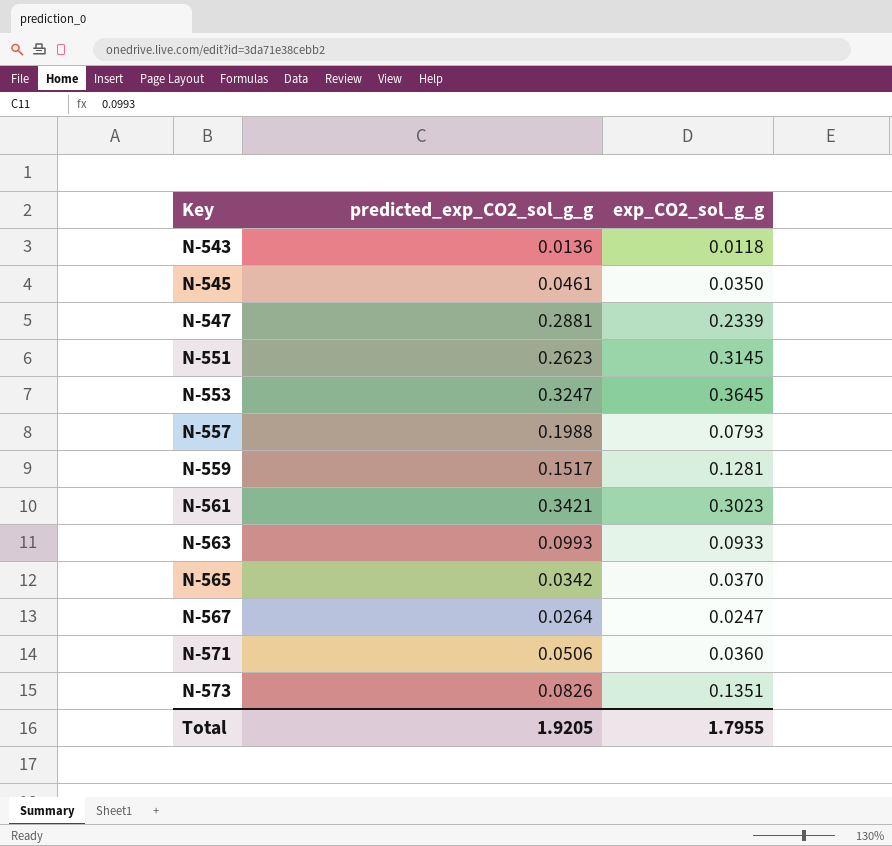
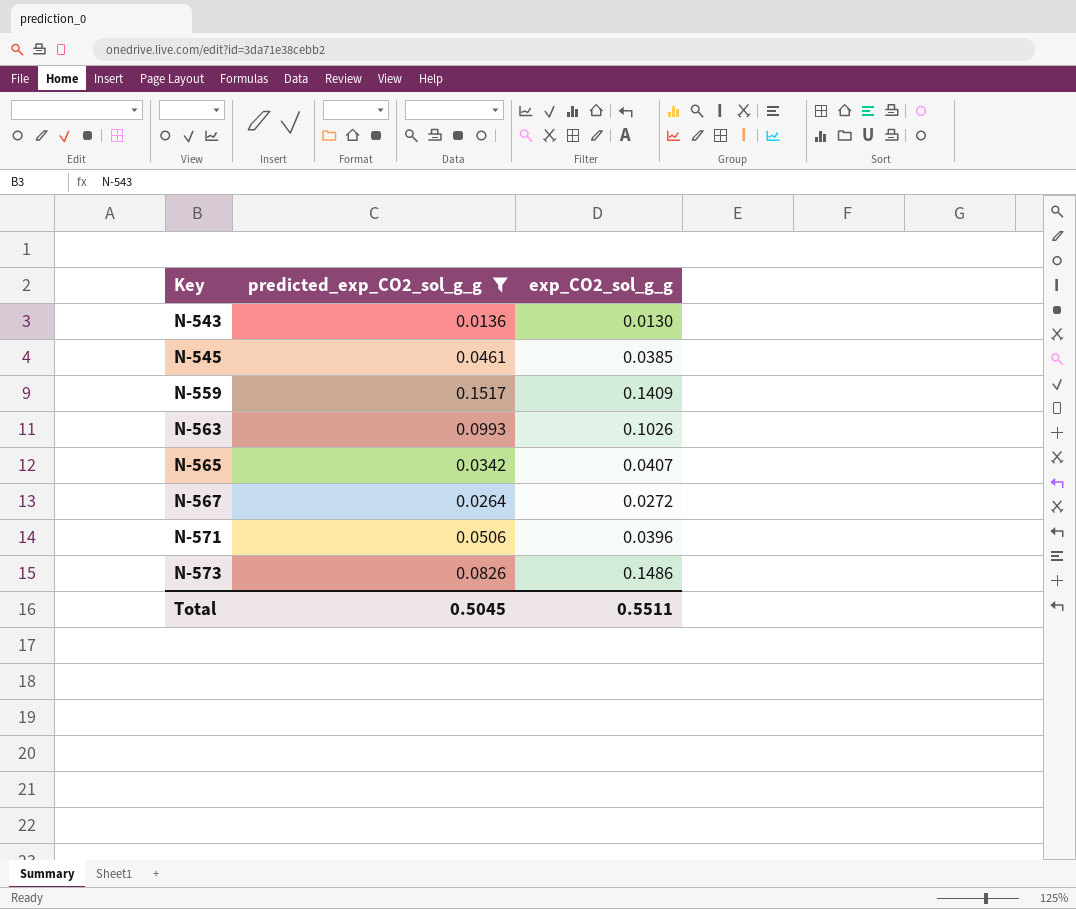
filter: none -> predicted_exp_CO2_sol_g_g <= 0.1517
N-543 | exp_CO2_sol_g_g: 0.0118 -> 0.0130
N-545 | exp_CO2_sol_g_g: 0.0350 -> 0.0385
N-559 | exp_CO2_sol_g_g: 0.1281 -> 0.1409
N-563 | exp_CO2_sol_g_g: 0.0933 -> 0.1026
N-565 | exp_CO2_sol_g_g: 0.0370 -> 0.0407
N-567 | exp_CO2_sol_g_g: 0.0247 -> 0.0272
N-571 | exp_CO2_sol_g_g: 0.0360 -> 0.0396
N-573 | exp_CO2_sol_g_g: 0.1351 -> 0.1486
Total | predicted_exp_CO2_sol_g_g: 1.9205 -> 0.5045
Total | exp_CO2_sol_g_g: 1.7955 -> 0.5511

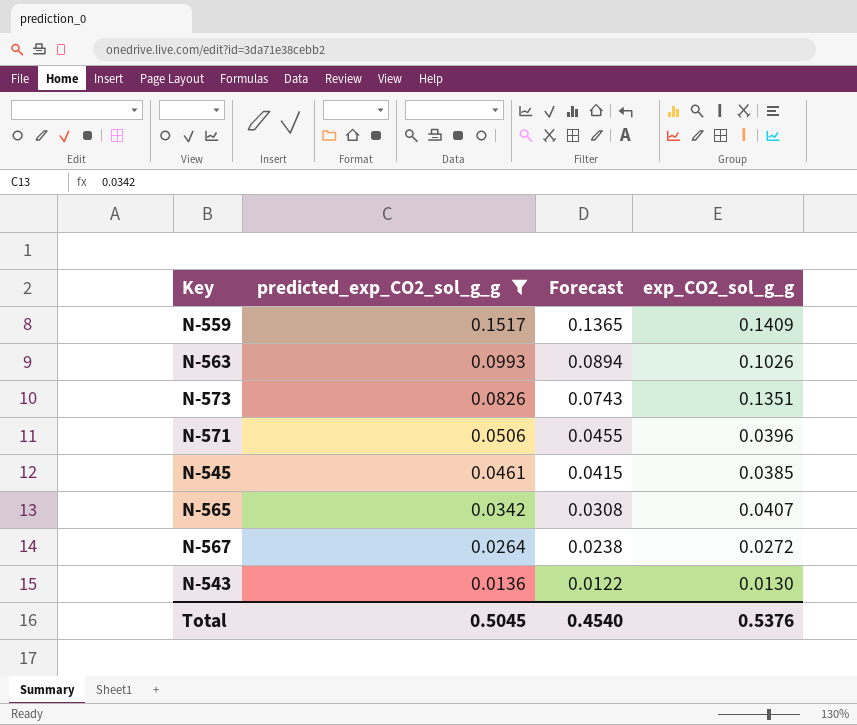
row order: Key ascending -> predicted_exp_CO2_sol_g_g descending
column Forecast | formula: none -> [predicted_exp_CO2_sol_g_g] * 0.9
N-573 | exp_CO2_sol_g_g: 0.1486 -> 0.1351
Total | exp_CO2_sol_g_g: 0.5511 -> 0.5376

